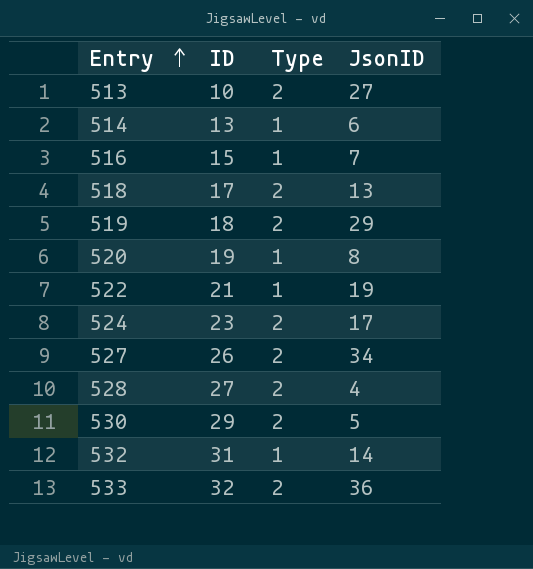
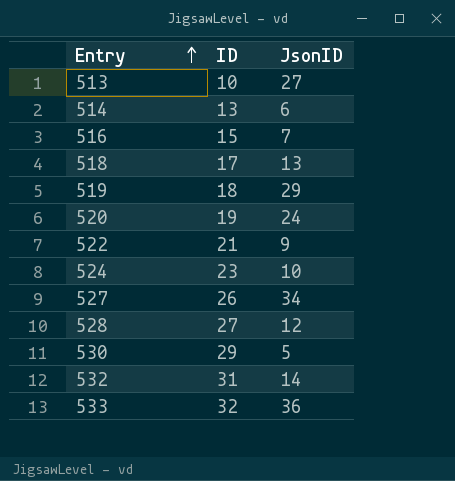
column Type | position: 3 -> none
520 | JsonID: 8 -> 24
522 | JsonID: 19 -> 9
524 | JsonID: 17 -> 10
528 | JsonID: 4 -> 12

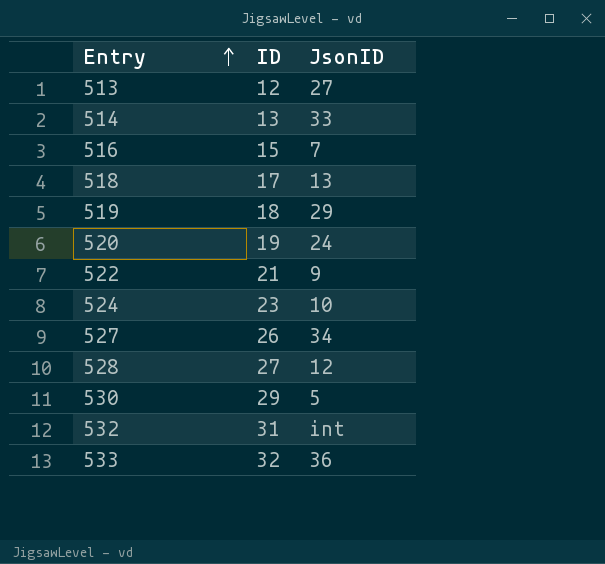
513 | ID: 10 -> 12
514 | JsonID: 6 -> 33
532 | JsonID: 14 -> int

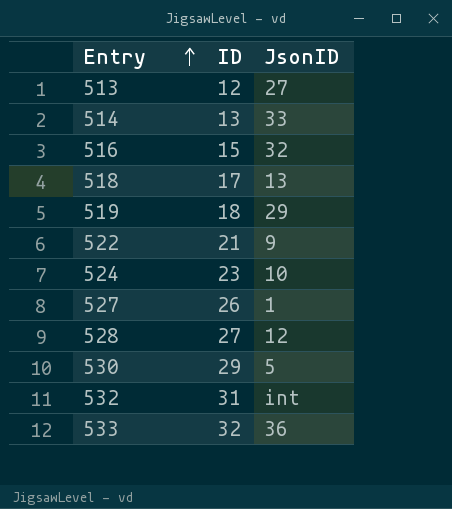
row 520: 19 | 24 -> none
516 | JsonID: 7 -> 32
527 | JsonID: 34 -> 1

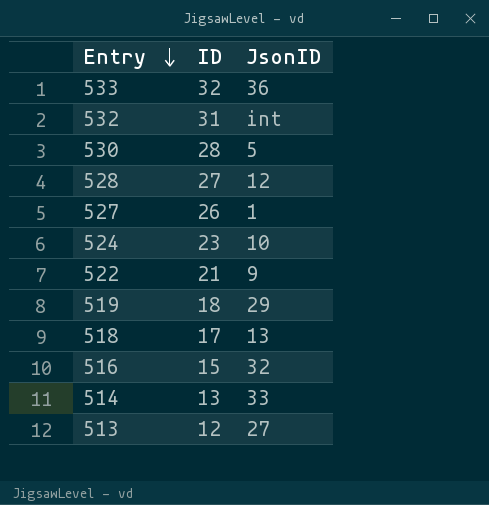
row order: Entry ascending -> Entry descending
530 | ID: 29 -> 28

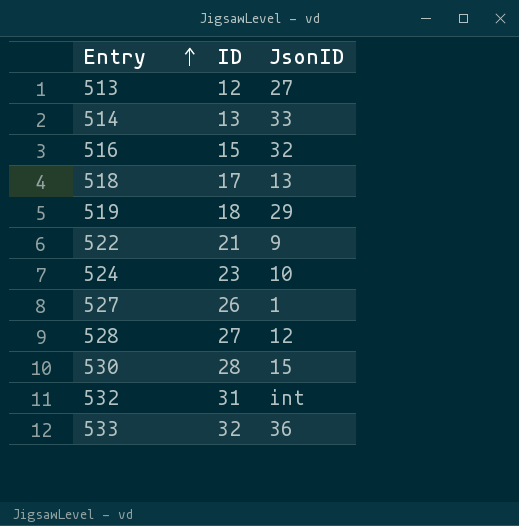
row order: Entry descending -> Entry ascending
530 | JsonID: 5 -> 15

